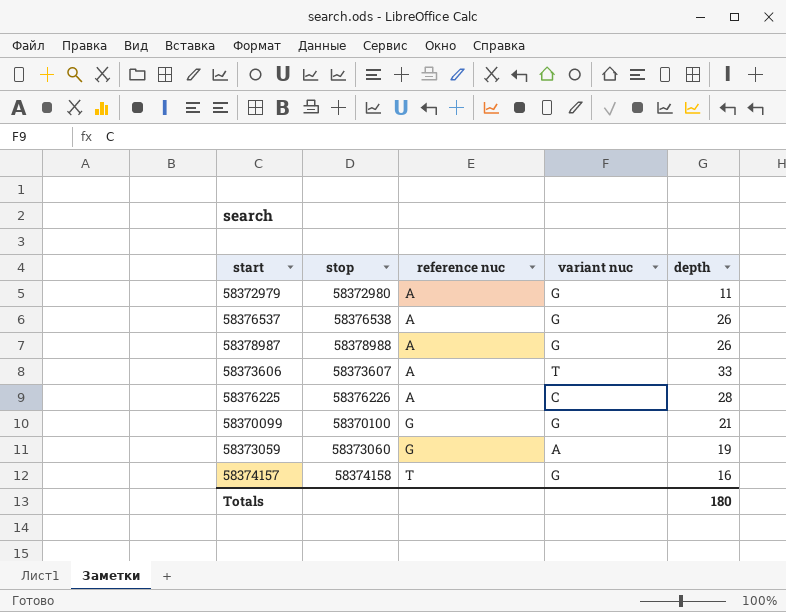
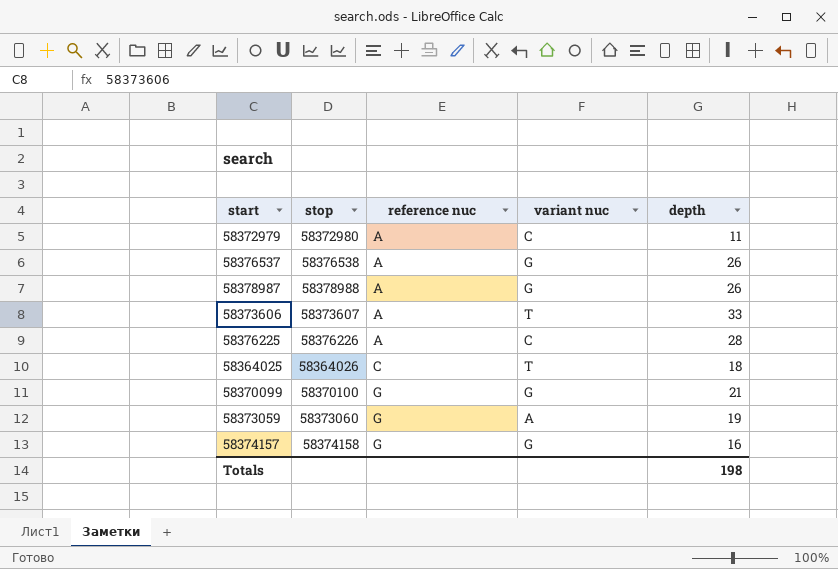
58372979 | variant nuc: G -> C
row 58364025: none -> 58364026 | C | T | 18
58374157 | reference nuc: T -> G
Totals | depth: 180 -> 198

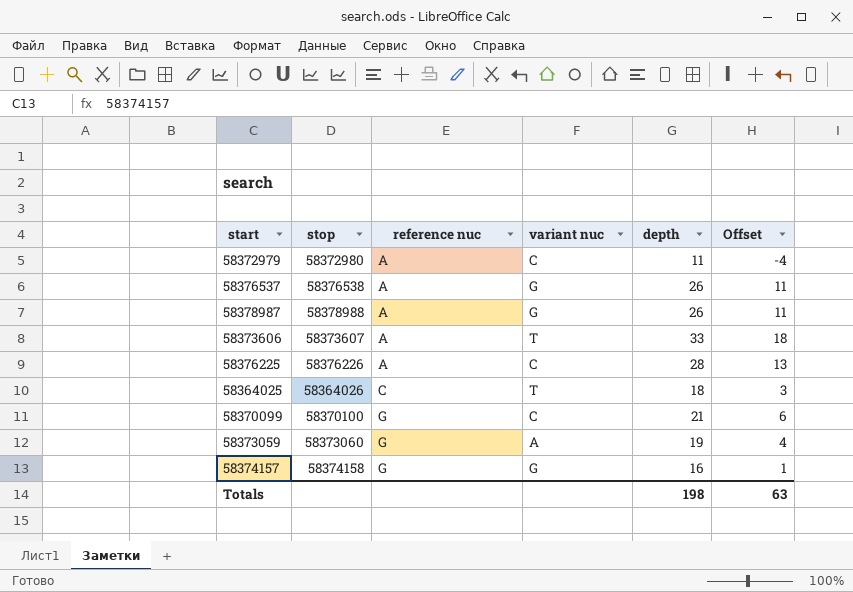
column Offset | formula: none -> [depth] - 15
58370099 | variant nuc: G -> C

